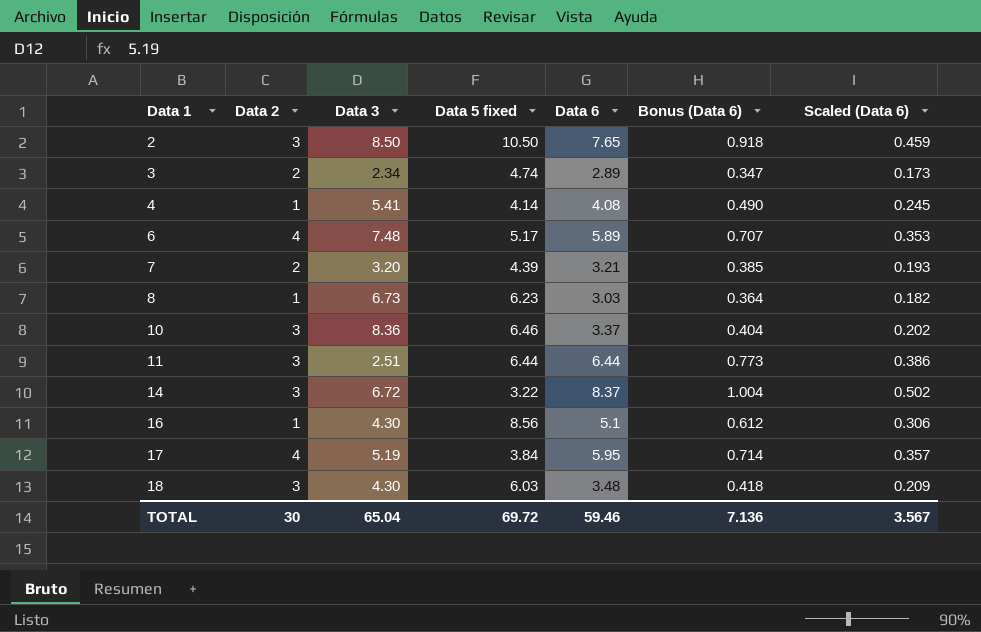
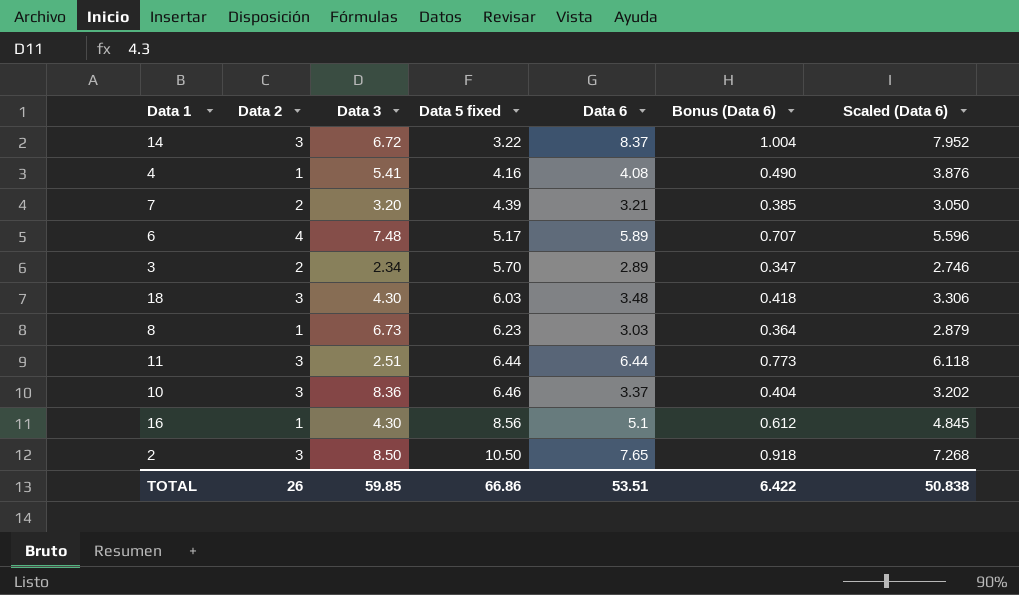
row order: Data 1 ascending -> Data 5 fixed ascending
column Scaled (Data 6) | formula: [Data 6] * 0.06 -> [Data 6] * 0.95
row 17: 4 | 5.19 | 3.84 | 5.95 | 0.714 | 0.357 -> none
4 | Data 5 fixed: 4.14 -> 4.16
3 | Data 5 fixed: 4.74 -> 5.70
TOTAL | Data 2: 30 -> 26
TOTAL | Data 3: 65.04 -> 59.85
TOTAL | Data 5 fixed: 69.72 -> 66.86
TOTAL | Data 6: 59.46 -> 53.51
TOTAL | Bonus (Data 6): 7.136 -> 6.422
TOTAL | Scaled (Data 6): 3.567 -> 50.838

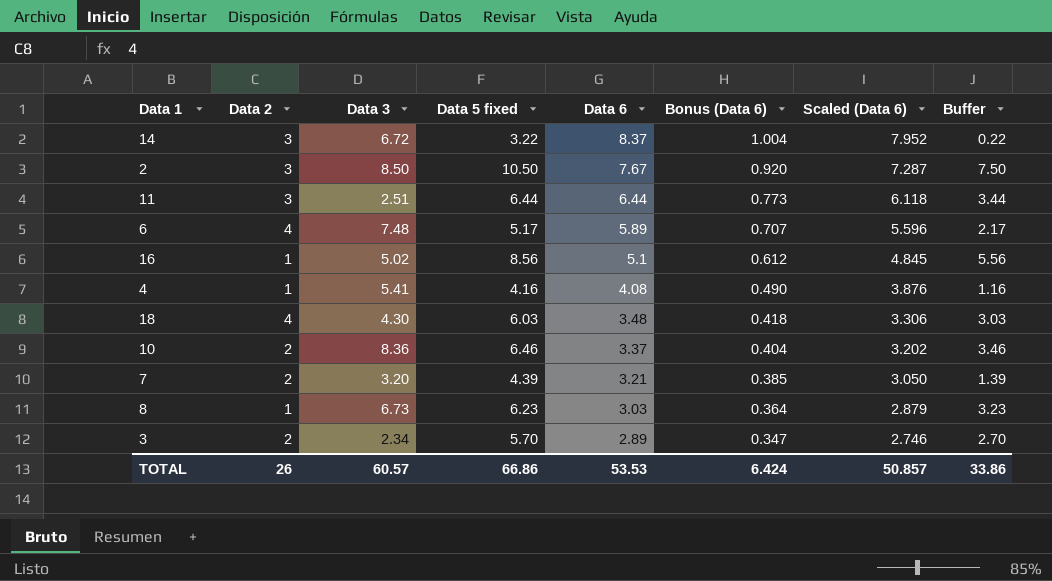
row order: Data 5 fixed ascending -> Data 6 descending
column Buffer | formula: none -> [Data 5 fixed] - 3
2 | Data 6: 7.65 -> 7.67
2 | Bonus (Data 6): 0.918 -> 0.920
2 | Scaled (Data 6): 7.268 -> 7.287
16 | Data 3: 4.30 -> 5.02
18 | Data 2: 3 -> 4
10 | Data 2: 3 -> 2
TOTAL | Data 3: 59.85 -> 60.57
TOTAL | Data 6: 53.51 -> 53.53
TOTAL | Bonus (Data 6): 6.422 -> 6.424
TOTAL | Scaled (Data 6): 50.838 -> 50.857

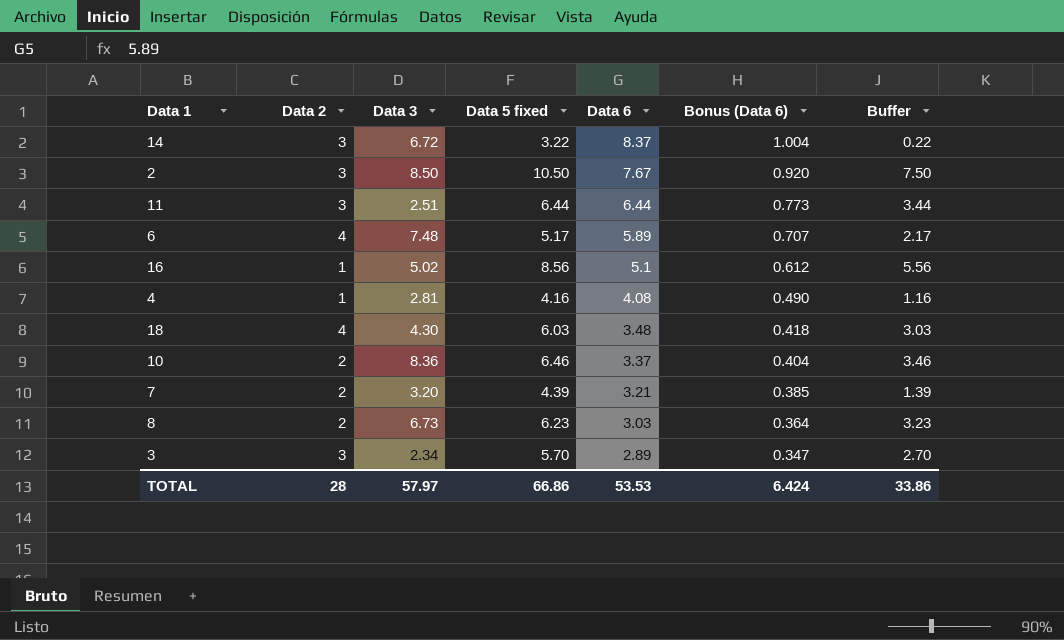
column Scaled (Data 6) | formula: [Data 6] * 0.95 -> none
4 | Data 3: 5.41 -> 2.81
8 | Data 2: 1 -> 2
3 | Data 2: 2 -> 3
TOTAL | Data 2: 26 -> 28
TOTAL | Data 3: 60.57 -> 57.97

